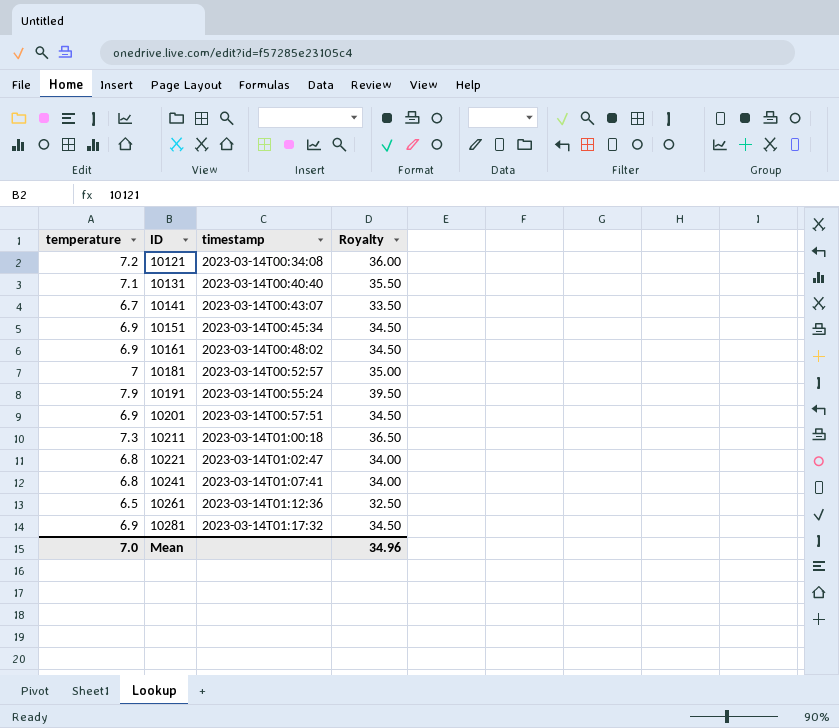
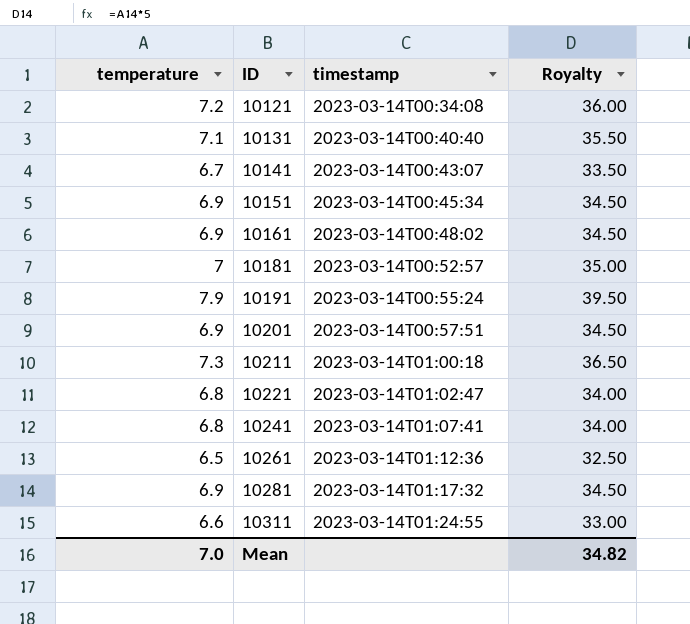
row 10311: none -> 6.6 | 2023-03-14T01:24:55 | 33.00
Mean | Royalty: 34.96 -> 34.82

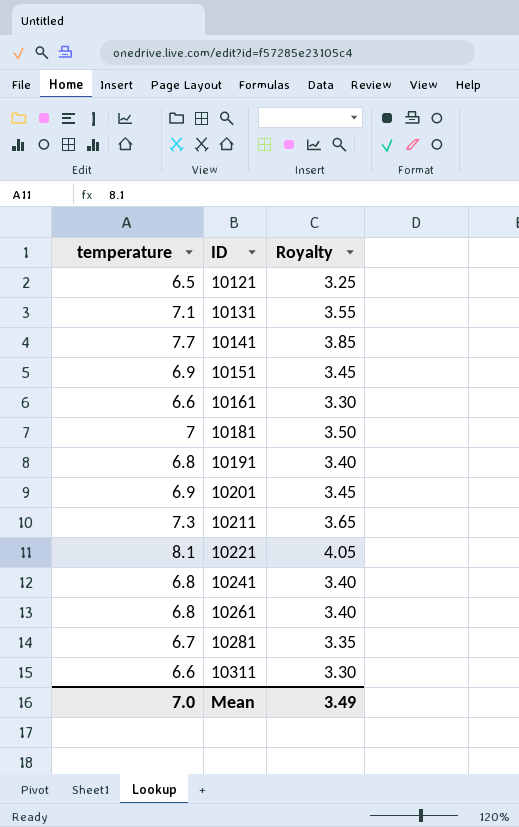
column timestamp | position: 3 -> none
column Royalty | formula: [temperature] * 5 -> [temperature] * 0.5
10121 | temperature: 7.2 -> 6.5
10141 | temperature: 6.7 -> 7.7
10161 | temperature: 6.9 -> 6.6
10191 | temperature: 7.9 -> 6.8
10221 | temperature: 6.8 -> 8.1
10261 | temperature: 6.5 -> 6.8
10281 | temperature: 6.9 -> 6.7
Mean | Royalty: 34.82 -> 3.49

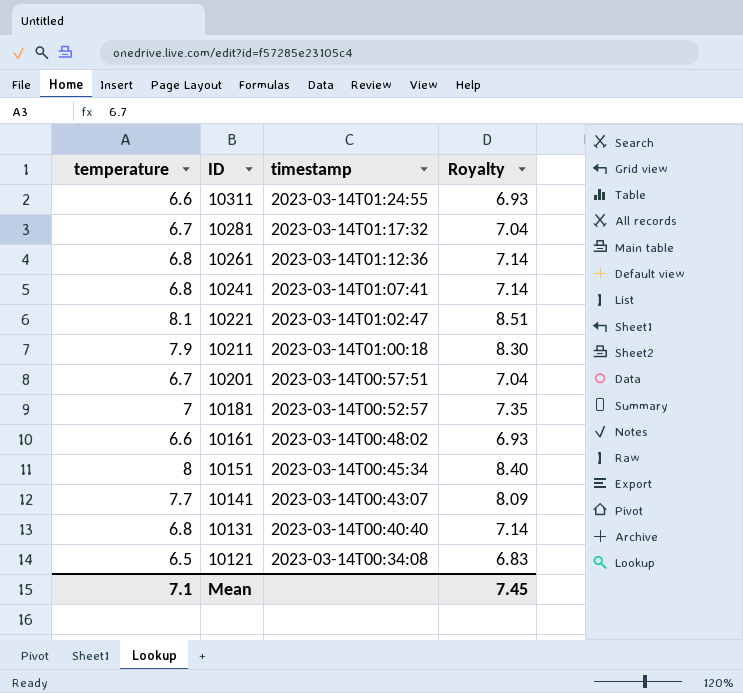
row order: ID ascending -> ID descending
column timestamp | position: none -> 3
column Royalty | formula: [temperature] * 0.5 -> [temperature] * 1.05
row 10191: 6.8 | 3.40 -> none
10211 | temperature: 7.3 -> 7.9
10201 | temperature: 6.9 -> 6.7
10151 | temperature: 6.9 -> 8
10131 | temperature: 7.1 -> 6.8
Mean | temperature: 7.0 -> 7.1
Mean | Royalty: 3.49 -> 7.45

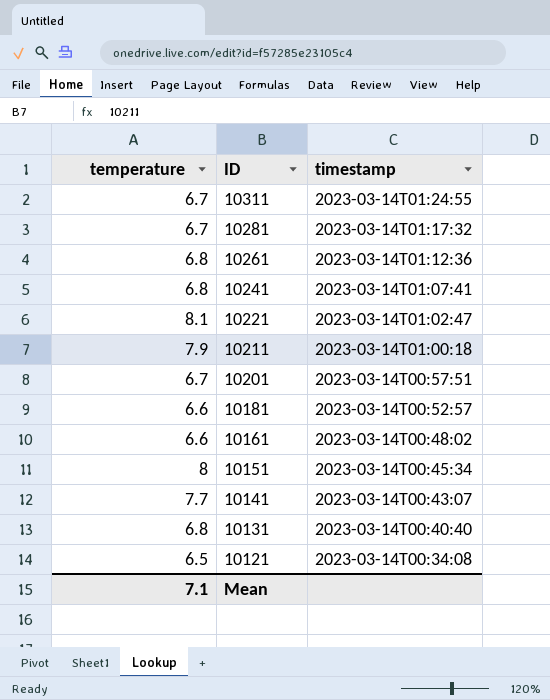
column Royalty | formula: [temperature] * 1.05 -> none
10311 | temperature: 6.6 -> 6.7
10181 | temperature: 7 -> 6.6

